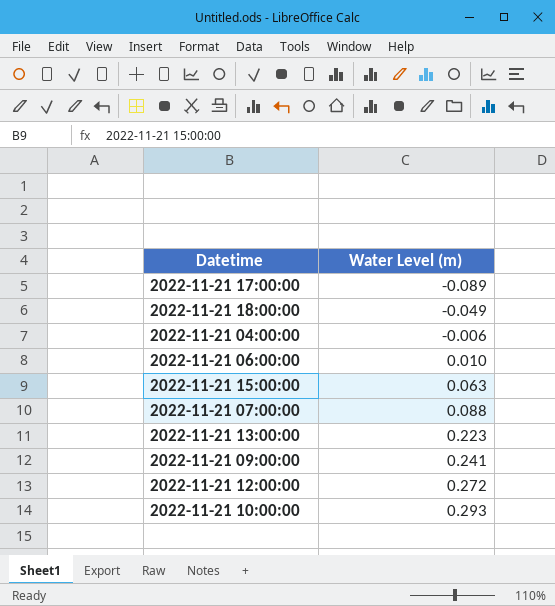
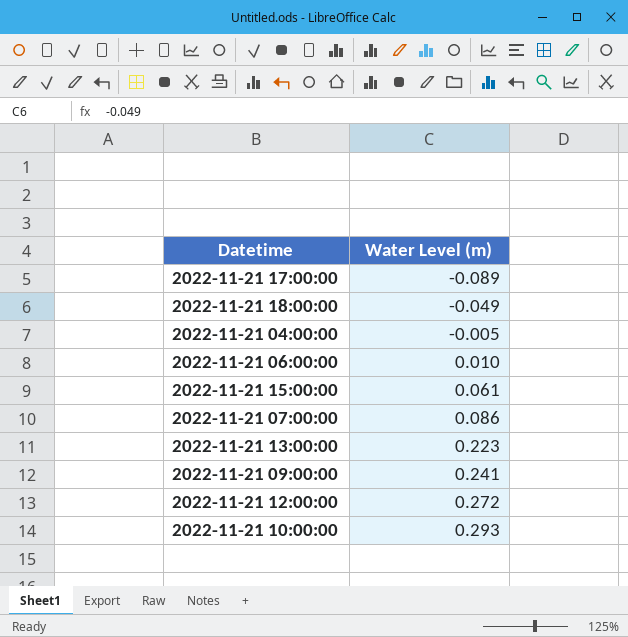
2022-11-21 04:00:00 | Water Level (m): -0.006 -> -0.005
2022-11-21 15:00:00 | Water Level (m): 0.063 -> 0.061
2022-11-21 07:00:00 | Water Level (m): 0.088 -> 0.086

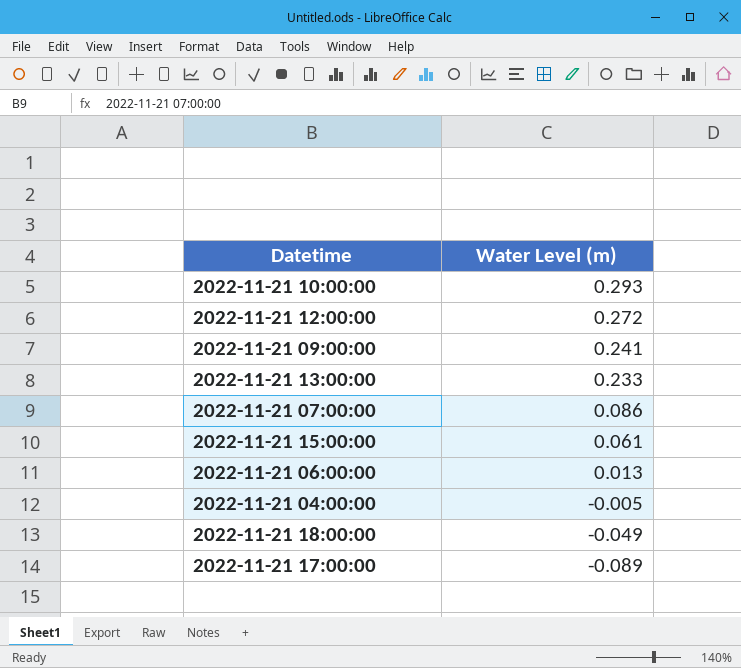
row order: Water Level (m) ascending -> Water Level (m) descending
2022-11-21 13:00:00 | Water Level (m): 0.223 -> 0.233
2022-11-21 06:00:00 | Water Level (m): 0.010 -> 0.013

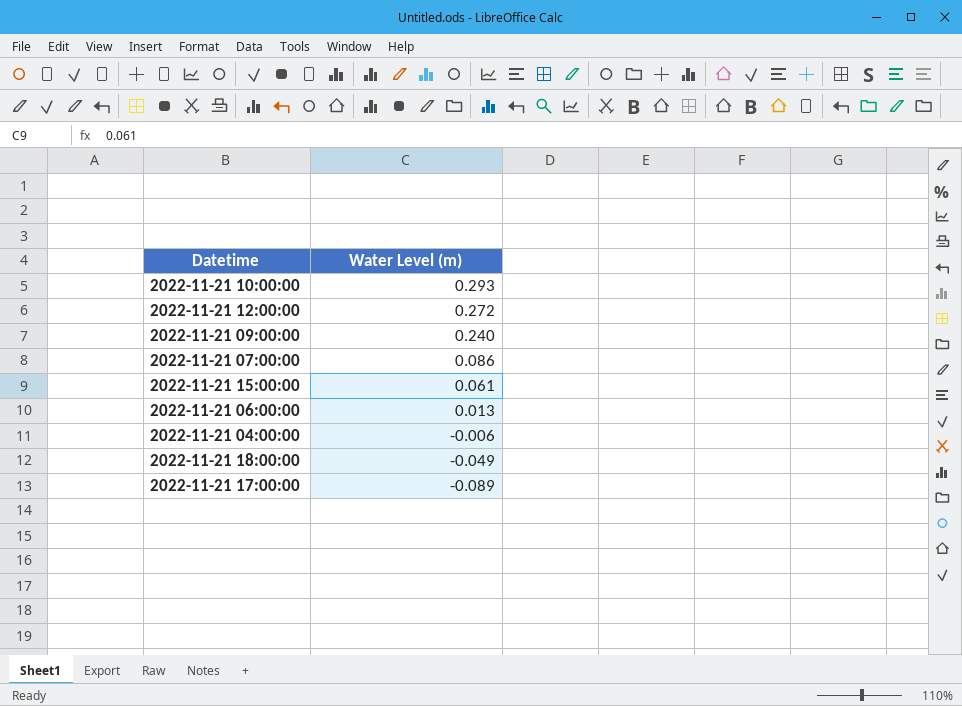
row 2022-11-21 13:00:00: 0.233 -> none
2022-11-21 09:00:00 | Water Level (m): 0.241 -> 0.240
2022-11-21 04:00:00 | Water Level (m): -0.005 -> -0.006

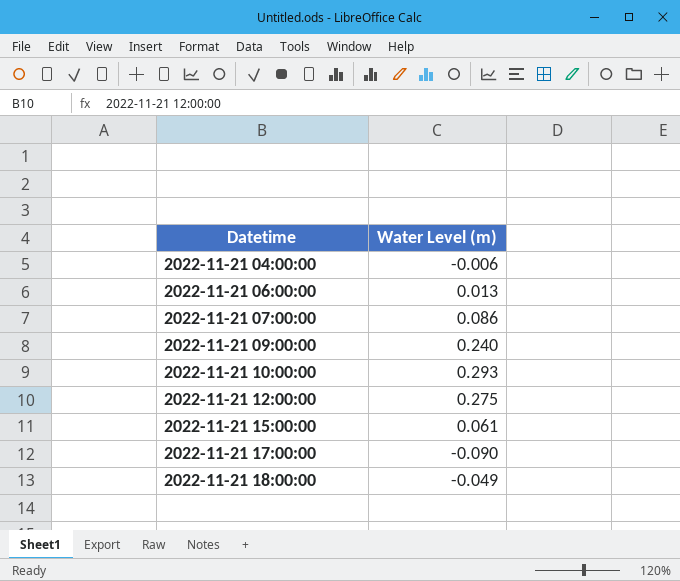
row order: Water Level (m) descending -> Datetime ascending
2022-11-21 12:00:00 | Water Level (m): 0.272 -> 0.275
2022-11-21 17:00:00 | Water Level (m): -0.089 -> -0.090

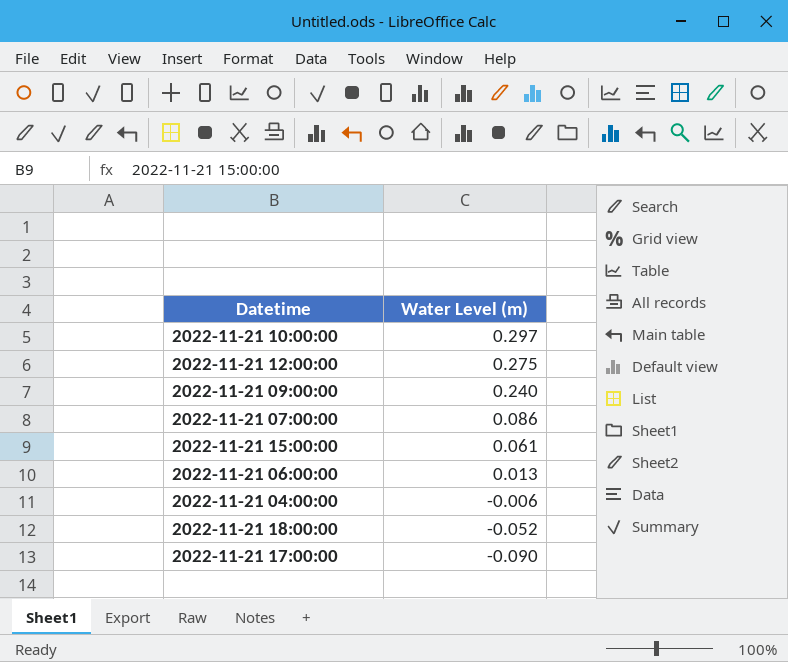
row order: Datetime ascending -> Water Level (m) descending
2022-11-21 10:00:00 | Water Level (m): 0.293 -> 0.297
2022-11-21 18:00:00 | Water Level (m): -0.049 -> -0.052

